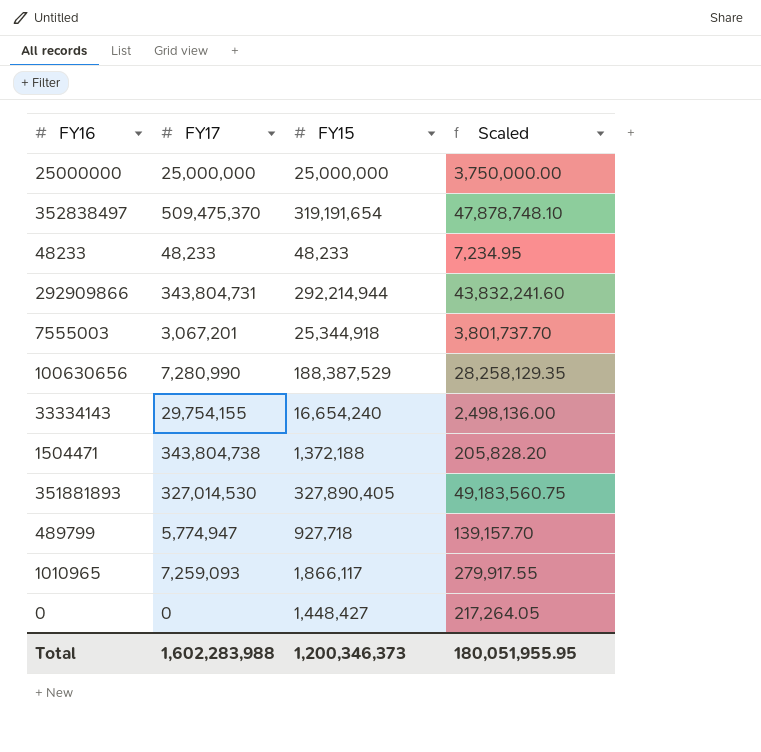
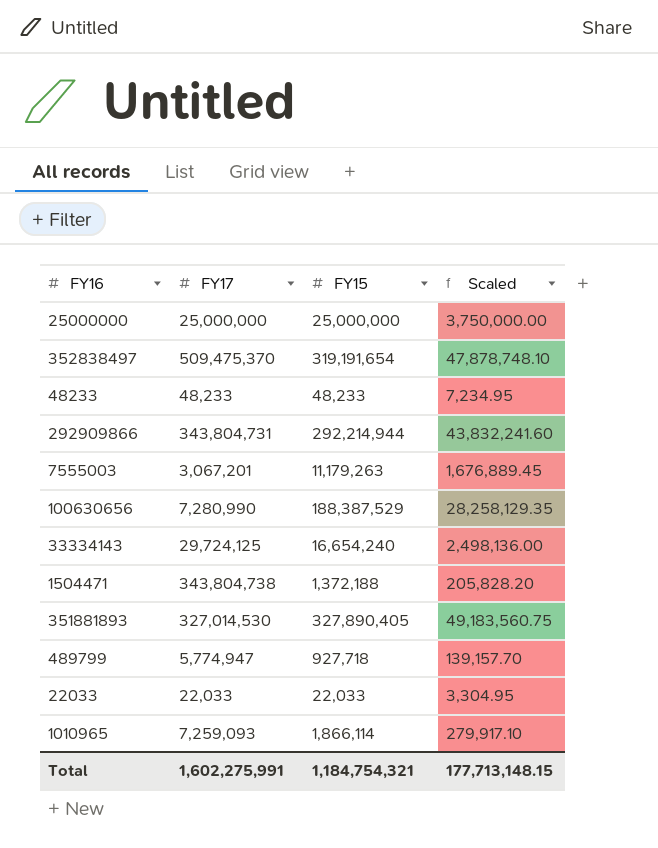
row 0: 0 | 1,448,427 | 217,264.05 -> none
7555003 | FY15: 25,344,918 -> 11,179,263
7555003 | Scaled: 3,801,737.70 -> 1,676,889.45
33334143 | FY17: 29,754,155 -> 29,724,125
row 22033: none -> 22,033 | 22,033 | 3,304.95
1010965 | FY15: 1,866,117 -> 1,866,114
1010965 | Scaled: 279,917.55 -> 279,917.10
Total | FY17: 1,602,283,988 -> 1,602,275,991
Total | FY15: 1,200,346,373 -> 1,184,754,321
Total | Scaled: 180,051,955.95 -> 177,713,148.15

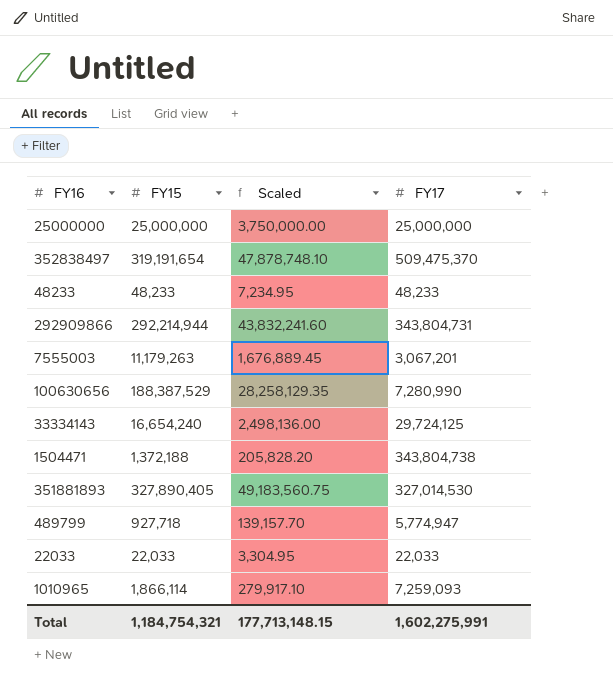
column FY17 | position: 2 -> 4

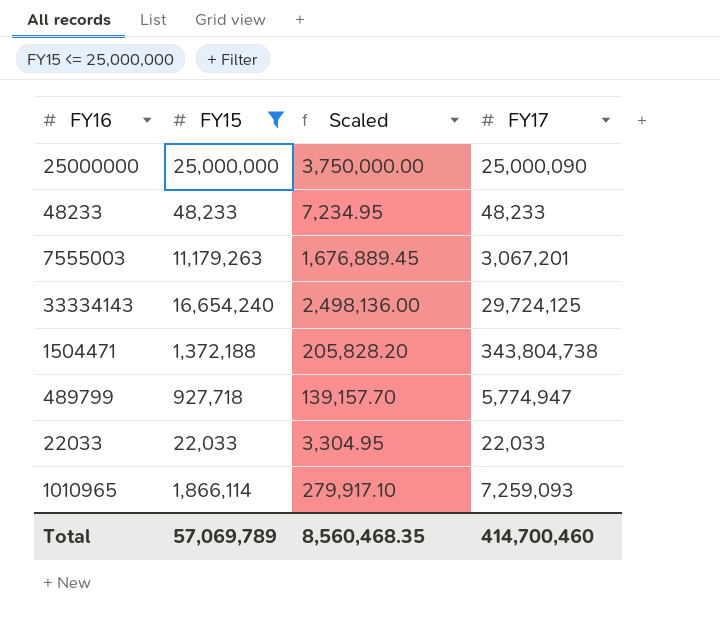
filter: none -> FY15 <= 25,000,000
25000000 | FY17: 25,000,000 -> 25,000,090
Total | FY15: 1,184,754,321 -> 57,069,789
Total | Scaled: 177,713,148.15 -> 8,560,468.35
Total | FY17: 1,602,275,991 -> 414,700,460

